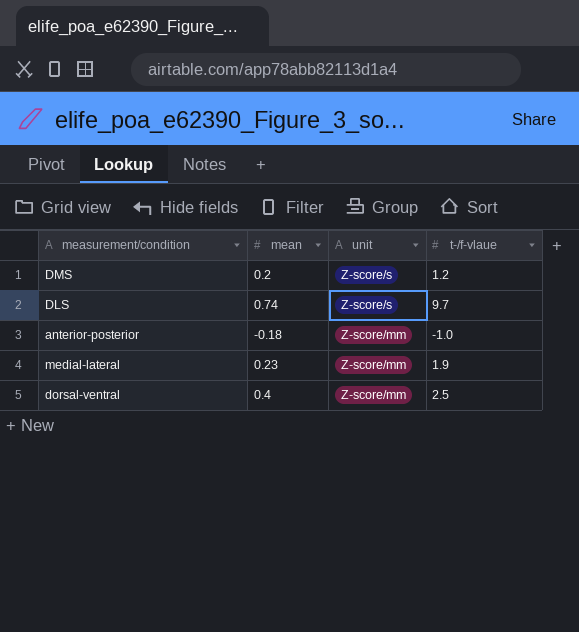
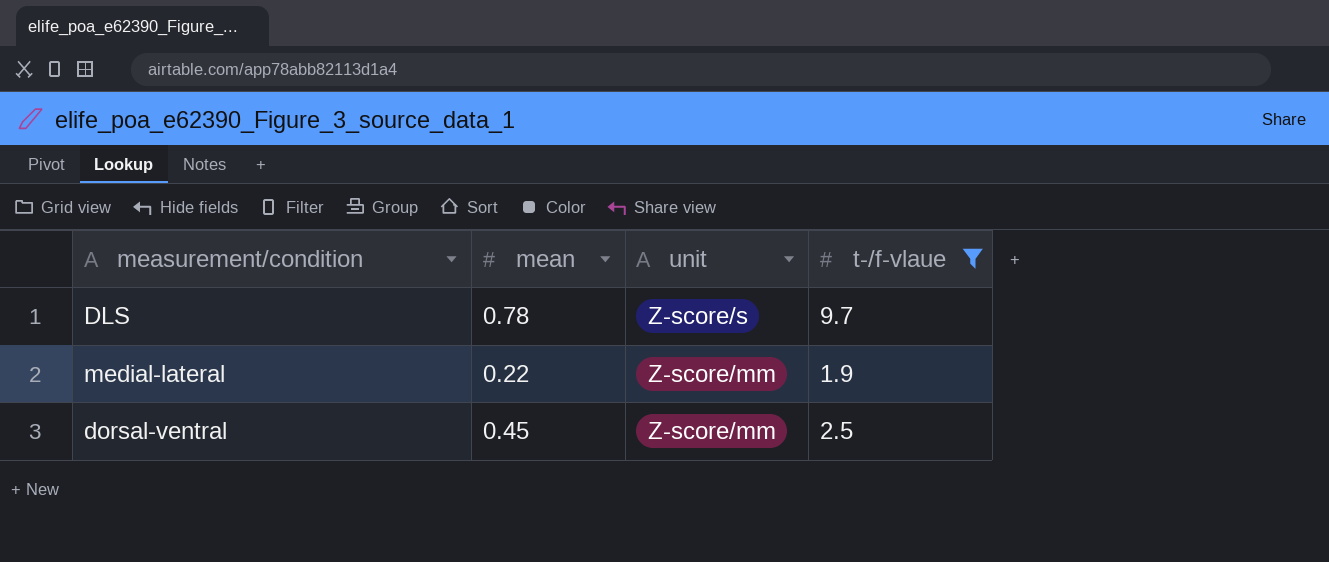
filter: none -> t-/f-vlaue >= 1.9
DLS | mean: 0.74 -> 0.78
medial-lateral | mean: 0.23 -> 0.22
dorsal-ventral | mean: 0.4 -> 0.45

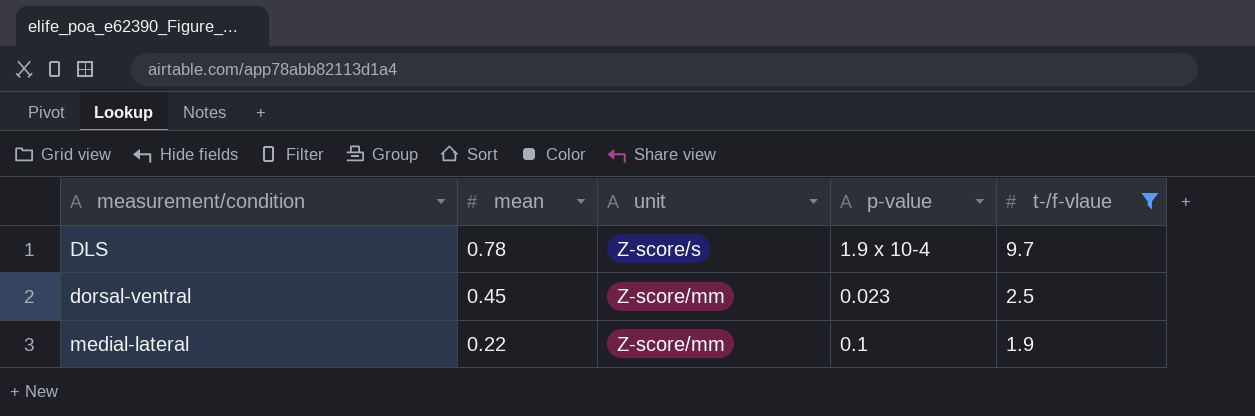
row order: unit descending -> measurement/condition ascending
column p-value | position: none -> 4

